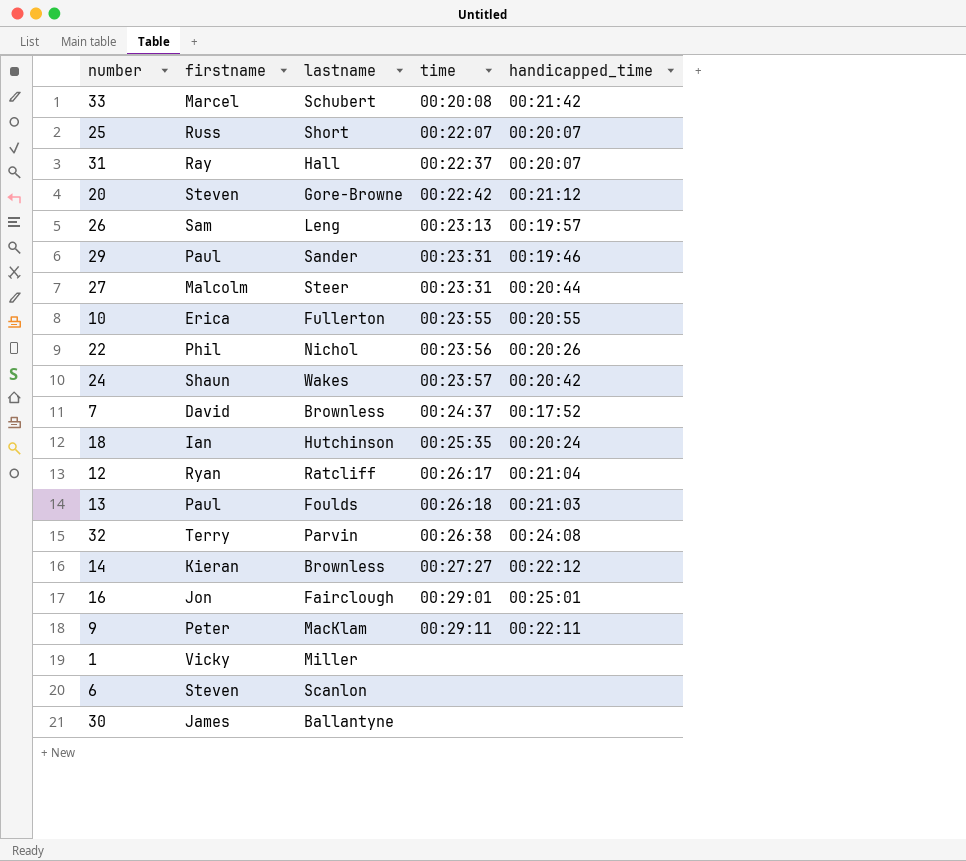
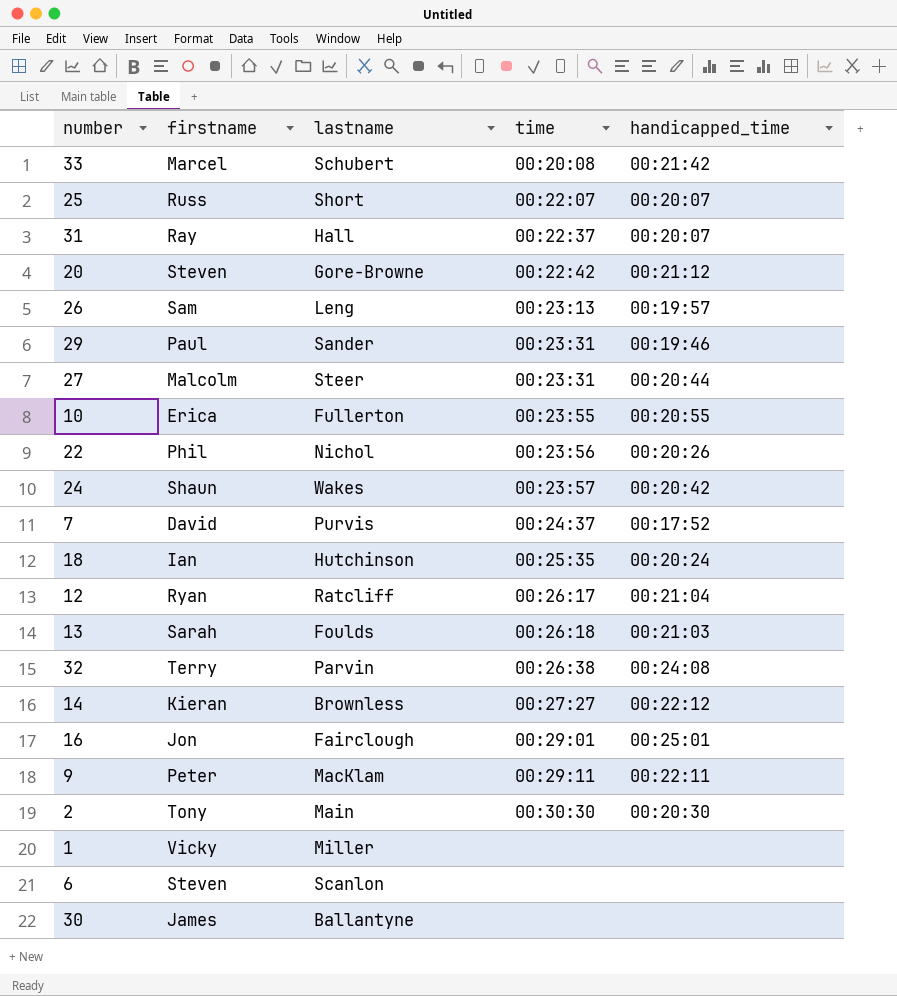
7 | lastname: Brownless -> Purvis
13 | firstname: Paul -> Sarah
row 2: none -> Tony | Main | 00:30:30 | 00:20:30

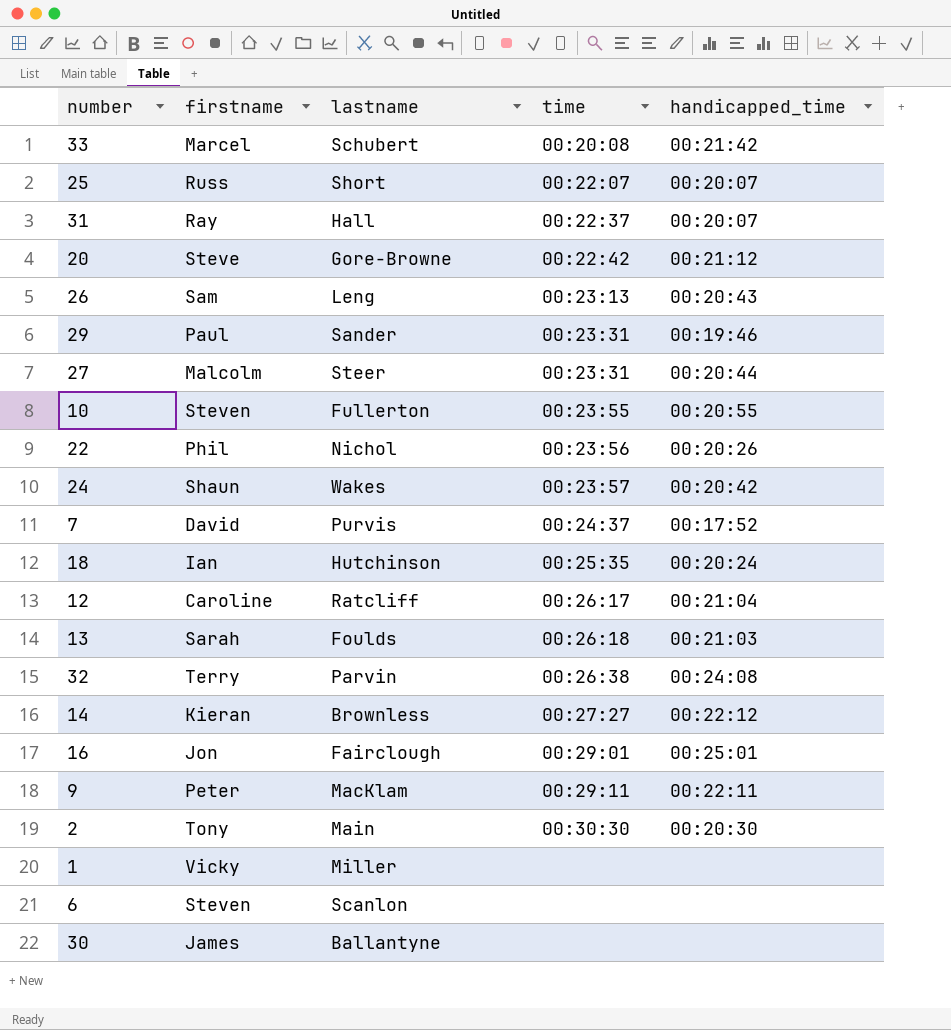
20 | firstname: Steven -> Steve
26 | handicapped_time: 00:19:57 -> 00:20:43
10 | firstname: Erica -> Steven
12 | firstname: Ryan -> Caroline

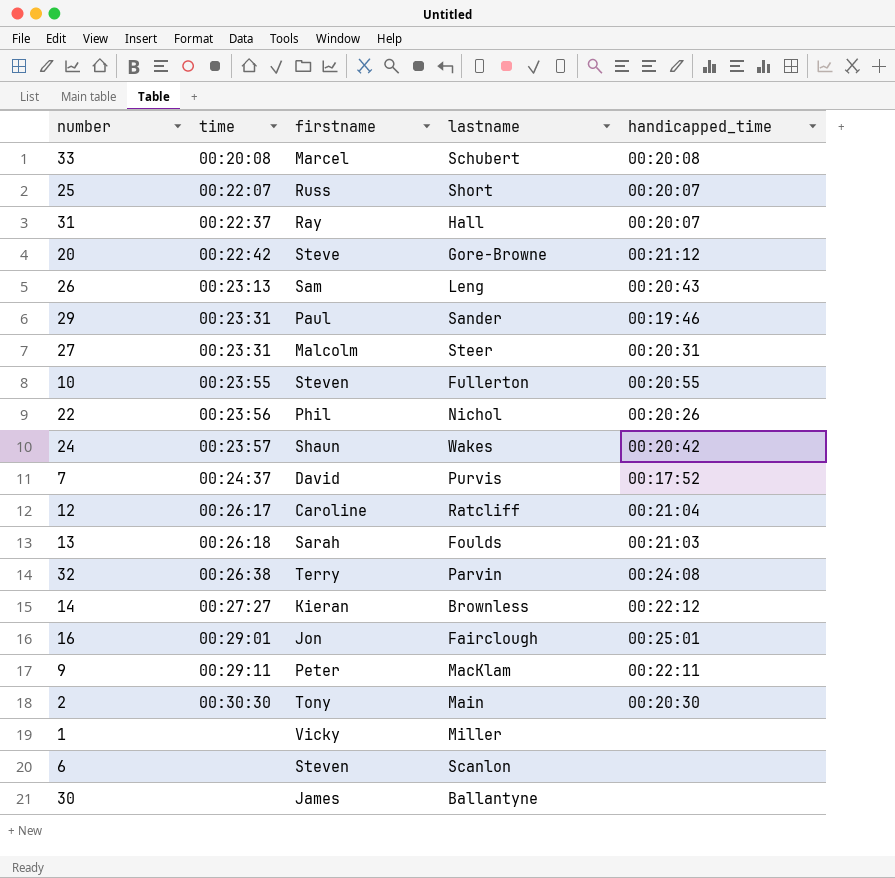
column time | position: 4 -> 2
row 18: Ian | Hutchinson | 00:25:35 | 00:20:24 -> none
33 | handicapped_time: 00:21:42 -> 00:20:08
27 | handicapped_time: 00:20:44 -> 00:20:31

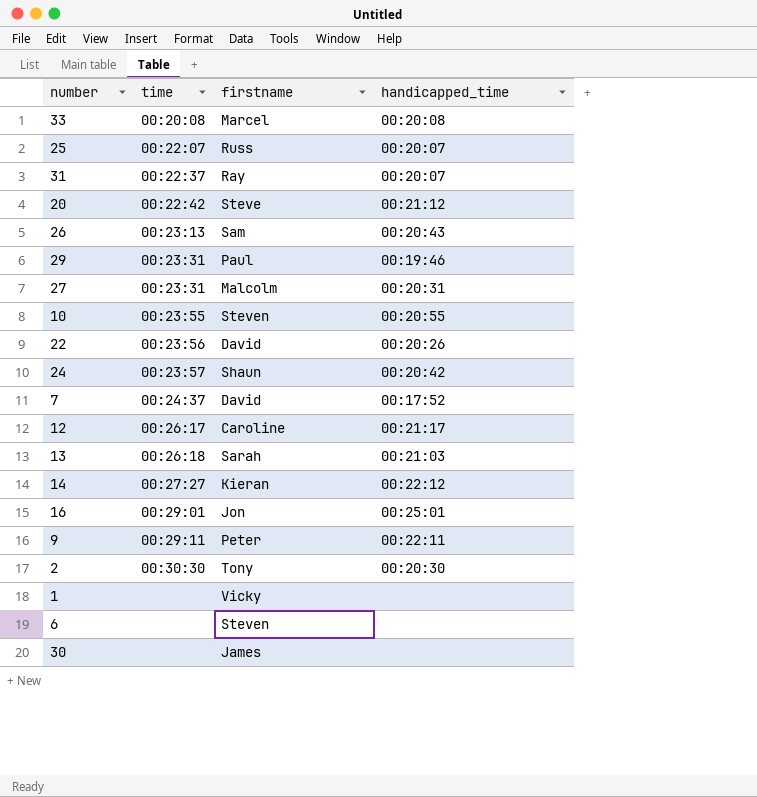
column lastname | position: 4 -> none
row 32: 00:26:38 | Terry | Parvin | 00:24:08 -> none
22 | firstname: Phil -> David
12 | handicapped_time: 00:21:04 -> 00:21:17

